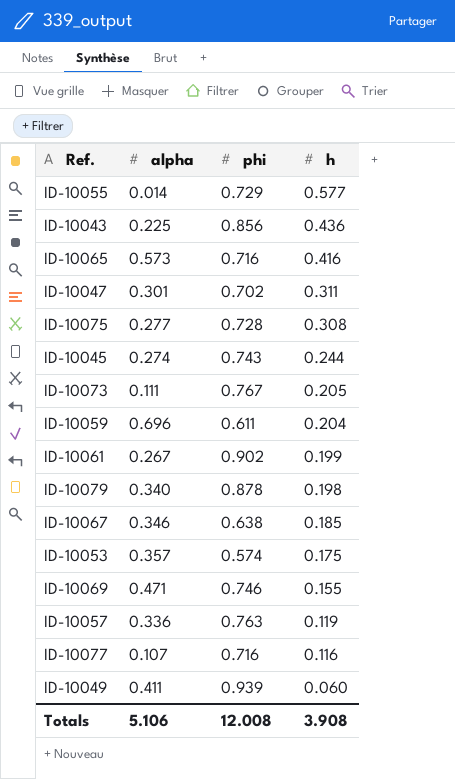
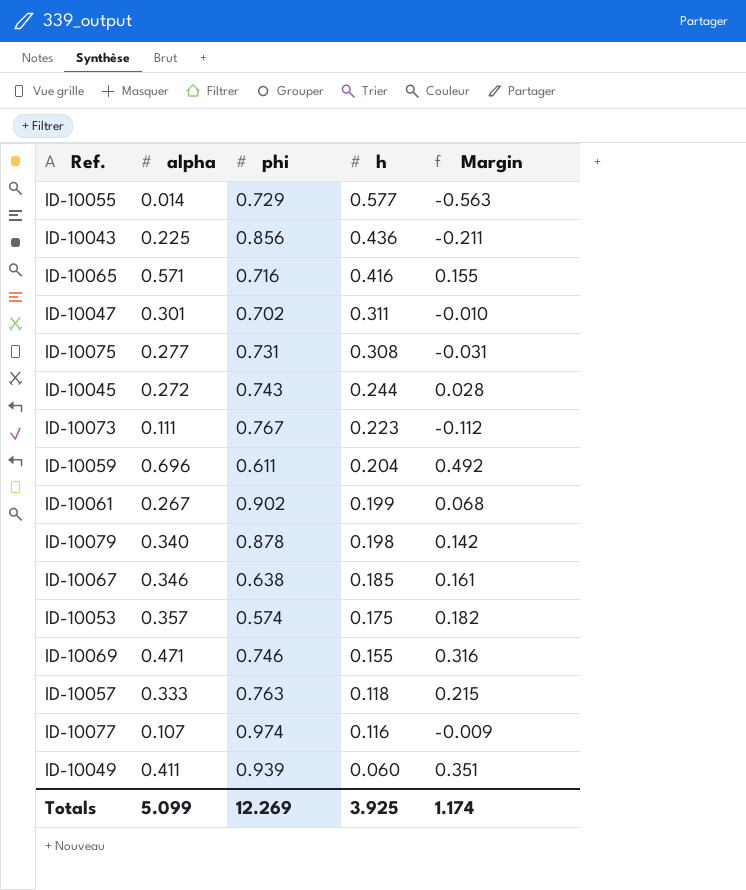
column Margin | formula: none -> [alpha] - [h]
ID-10065 | alpha: 0.573 -> 0.571
ID-10075 | phi: 0.728 -> 0.731
ID-10045 | alpha: 0.274 -> 0.272
ID-10073 | h: 0.205 -> 0.223
ID-10057 | alpha: 0.336 -> 0.333
ID-10057 | h: 0.119 -> 0.118
ID-10077 | phi: 0.716 -> 0.974
Totals | alpha: 5.106 -> 5.099
Totals | phi: 12.008 -> 12.269
Totals | h: 3.908 -> 3.925

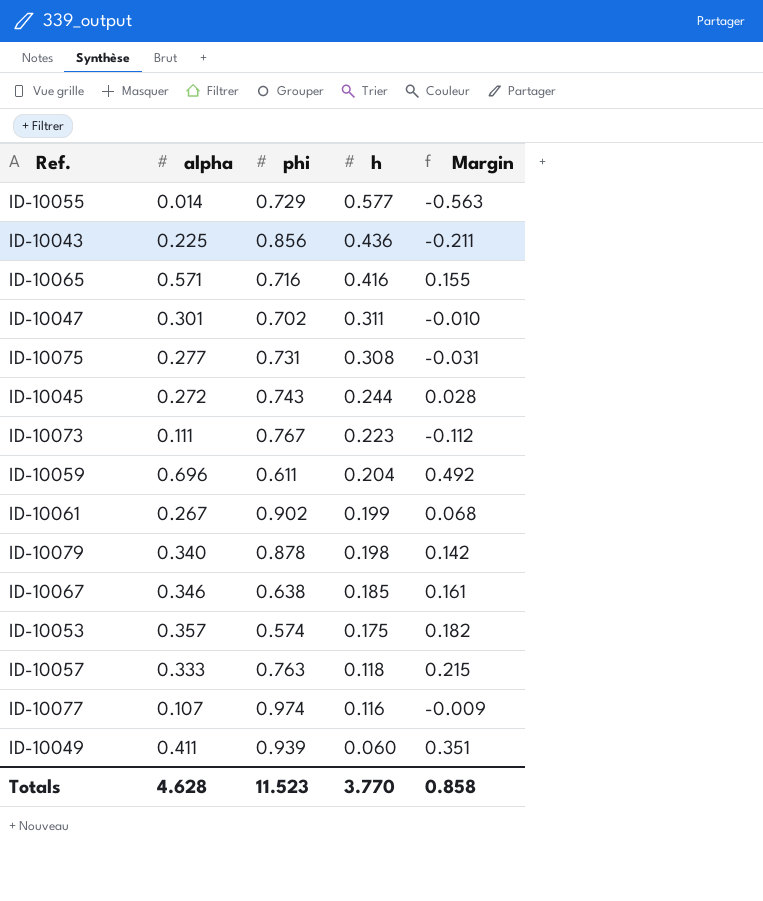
row ID-10069: 0.471 | 0.746 | 0.155 | 0.316 -> none
Totals | alpha: 5.099 -> 4.628
Totals | phi: 12.269 -> 11.523
Totals | h: 3.925 -> 3.770
Totals | Margin: 1.174 -> 0.858

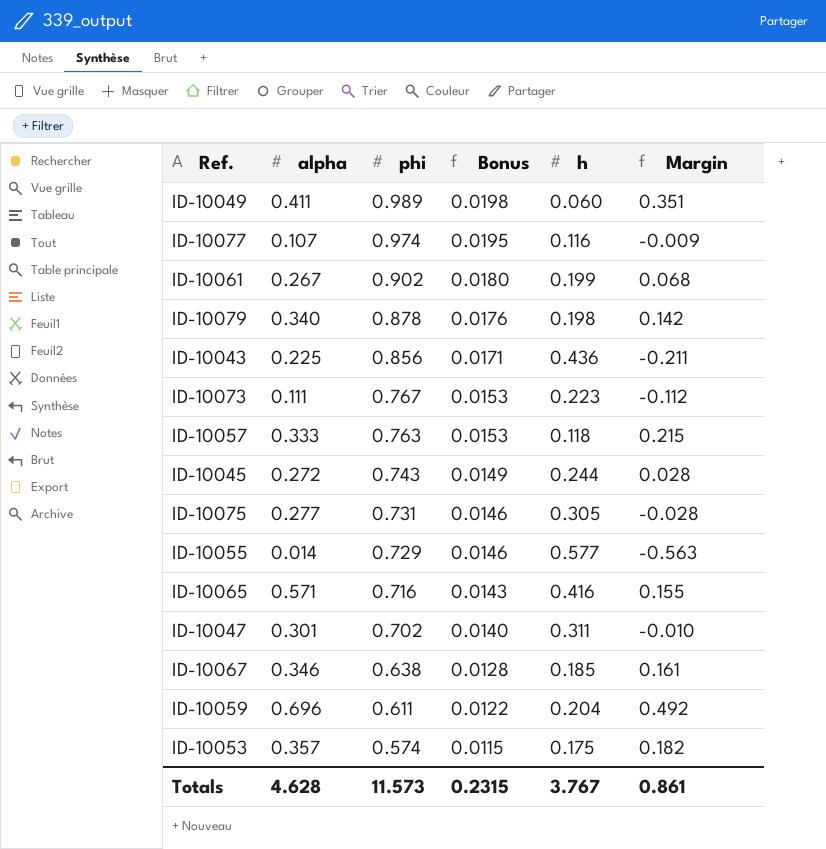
row order: h descending -> phi descending
column Bonus | formula: none -> [phi] * 0.02
ID-10049 | phi: 0.939 -> 0.989
ID-10075 | h: 0.308 -> 0.305
ID-10075 | Margin: -0.031 -> -0.028
Totals | phi: 11.523 -> 11.573
Totals | h: 3.770 -> 3.767
Totals | Margin: 0.858 -> 0.861

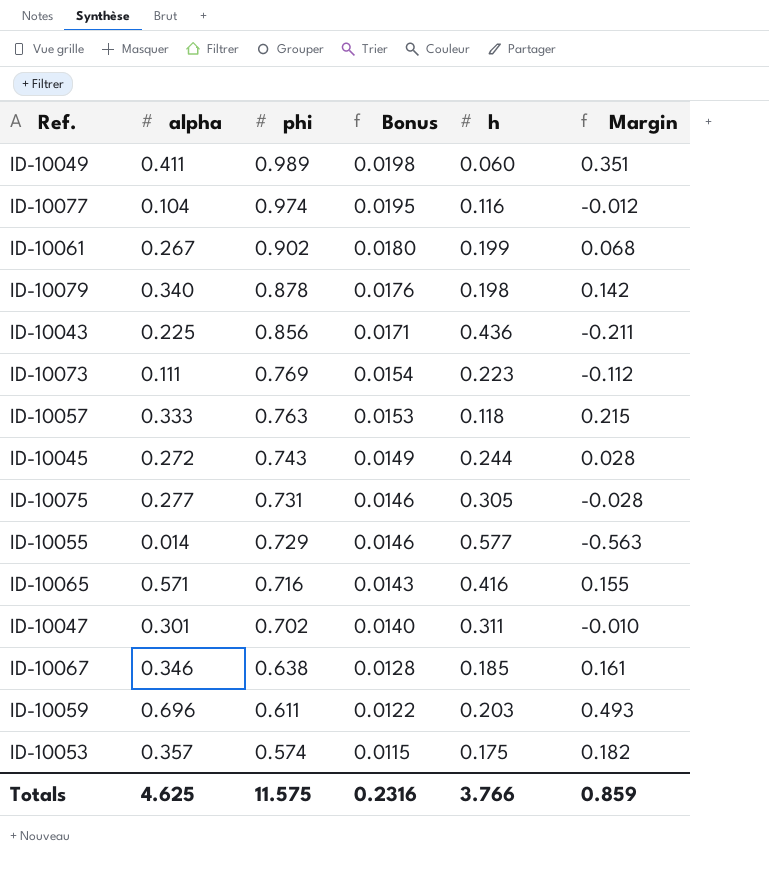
ID-10077 | alpha: 0.107 -> 0.104
ID-10077 | Margin: -0.009 -> -0.012
ID-10073 | phi: 0.767 -> 0.769
ID-10073 | Bonus: 0.0153 -> 0.0154
ID-10059 | h: 0.204 -> 0.203
ID-10059 | Margin: 0.492 -> 0.493
Totals | alpha: 4.628 -> 4.625
Totals | phi: 11.573 -> 11.575
Totals | Bonus: 0.2315 -> 0.2316
Totals | h: 3.767 -> 3.766
Totals | Margin: 0.861 -> 0.859

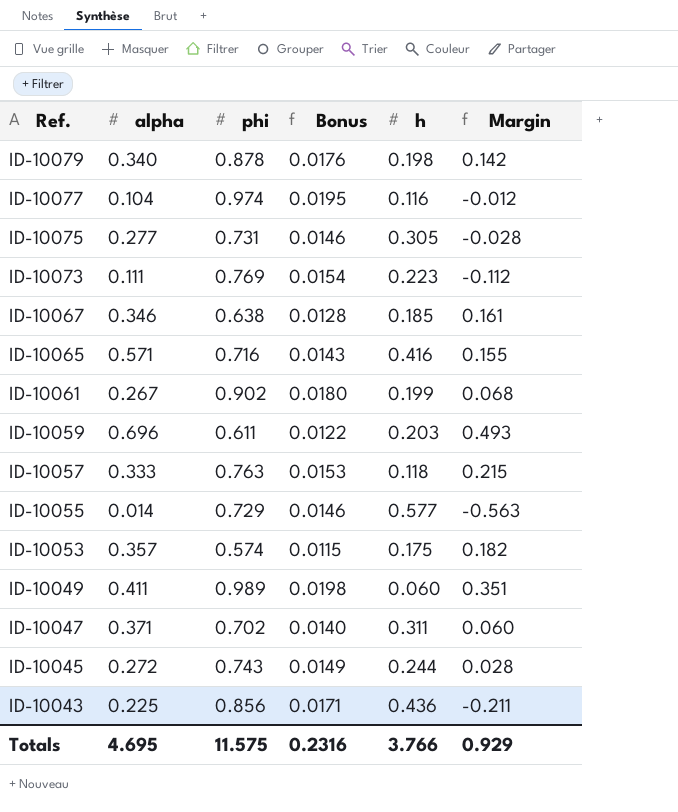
row order: phi descending -> Ref. descending
ID-10047 | alpha: 0.301 -> 0.371
ID-10047 | Margin: -0.010 -> 0.060
Totals | alpha: 4.625 -> 4.695
Totals | Margin: 0.859 -> 0.929

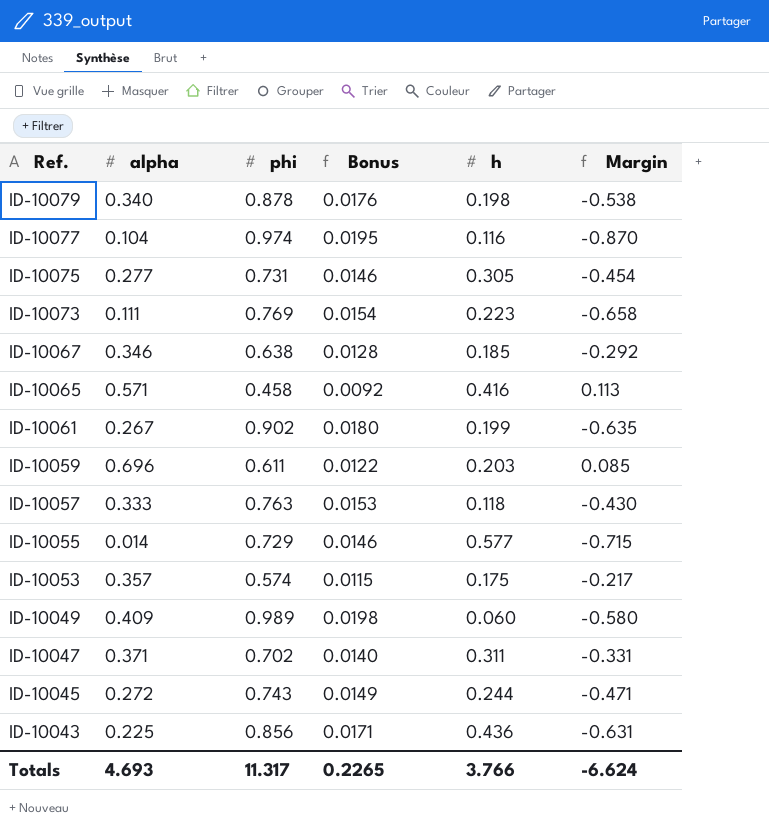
column Margin | formula: [alpha] - [h] -> [alpha] - [phi]
ID-10065 | phi: 0.716 -> 0.458
ID-10065 | Bonus: 0.0143 -> 0.0092
ID-10049 | alpha: 0.411 -> 0.409
Totals | alpha: 4.695 -> 4.693
Totals | phi: 11.575 -> 11.317
Totals | Bonus: 0.2316 -> 0.2265
Totals | Margin: 0.929 -> -6.624

